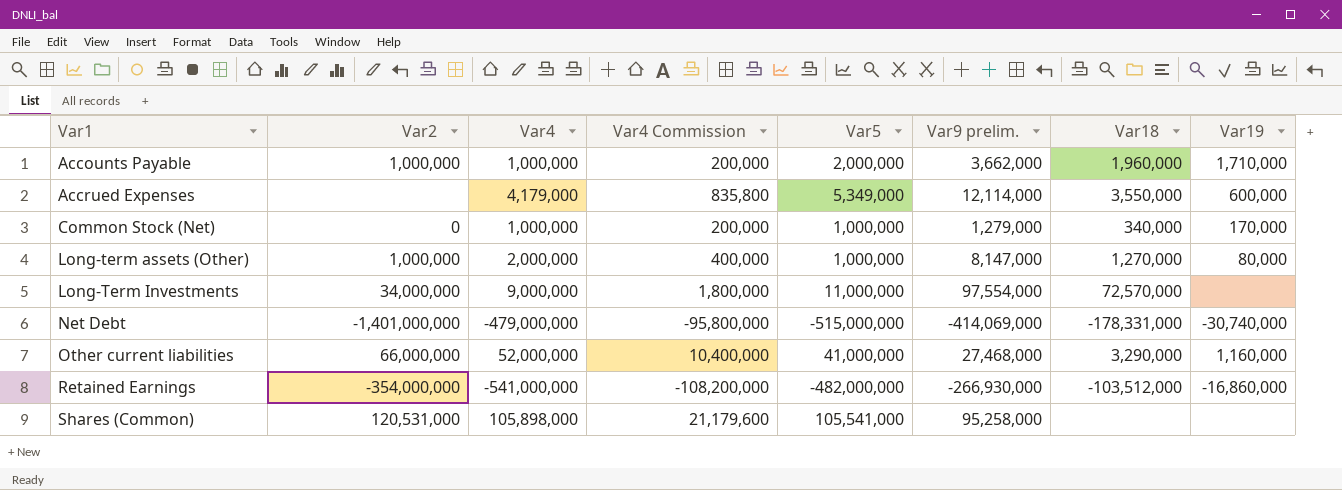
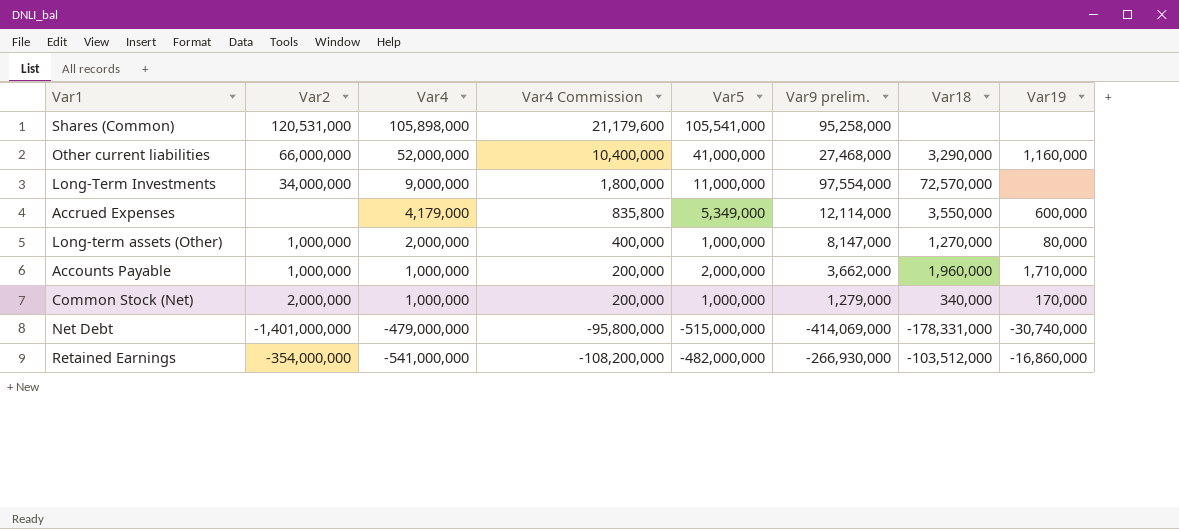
row order: Var1 ascending -> Var4 descending
Common Stock (Net) | Var2: 0 -> 2,000,000

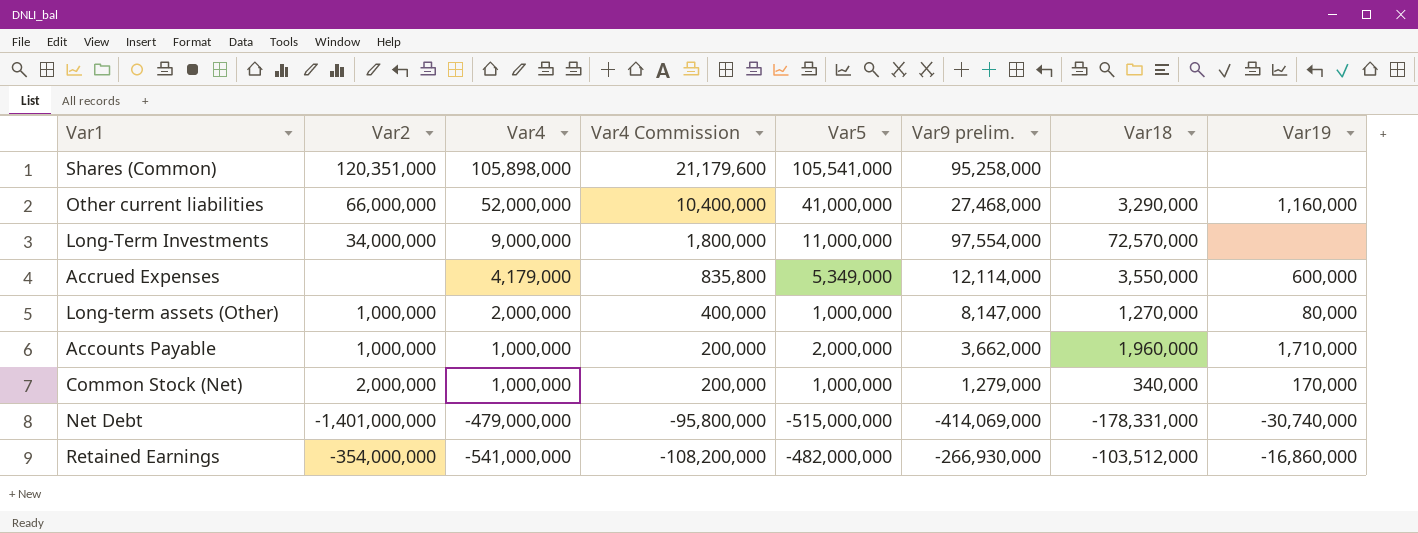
Shares (Common) | Var2: 120,531,000 -> 120,351,000

